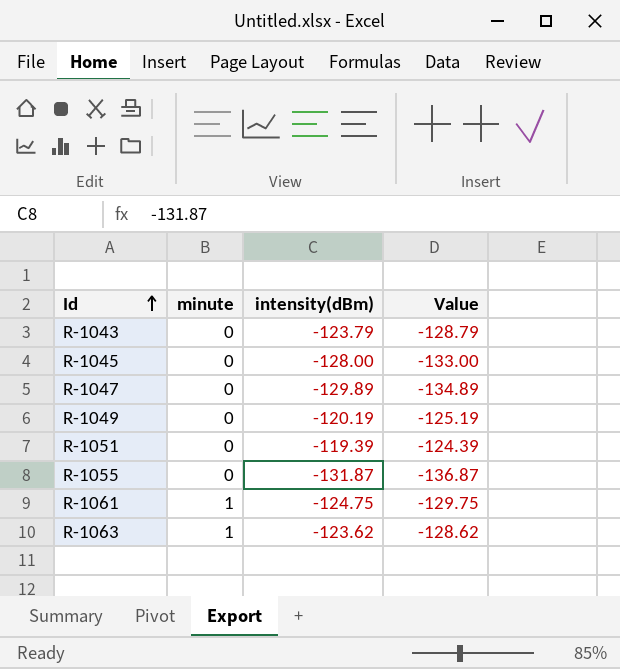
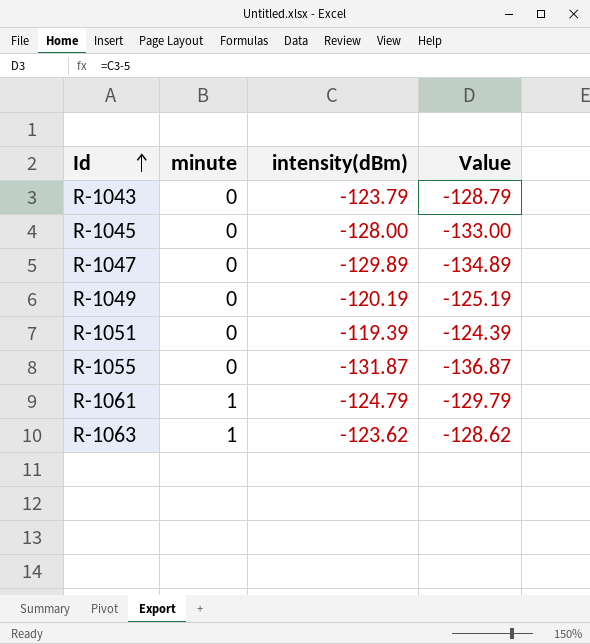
R-1061 | intensity(dBm): -124.75 -> -124.79
R-1061 | Value: -129.75 -> -129.79

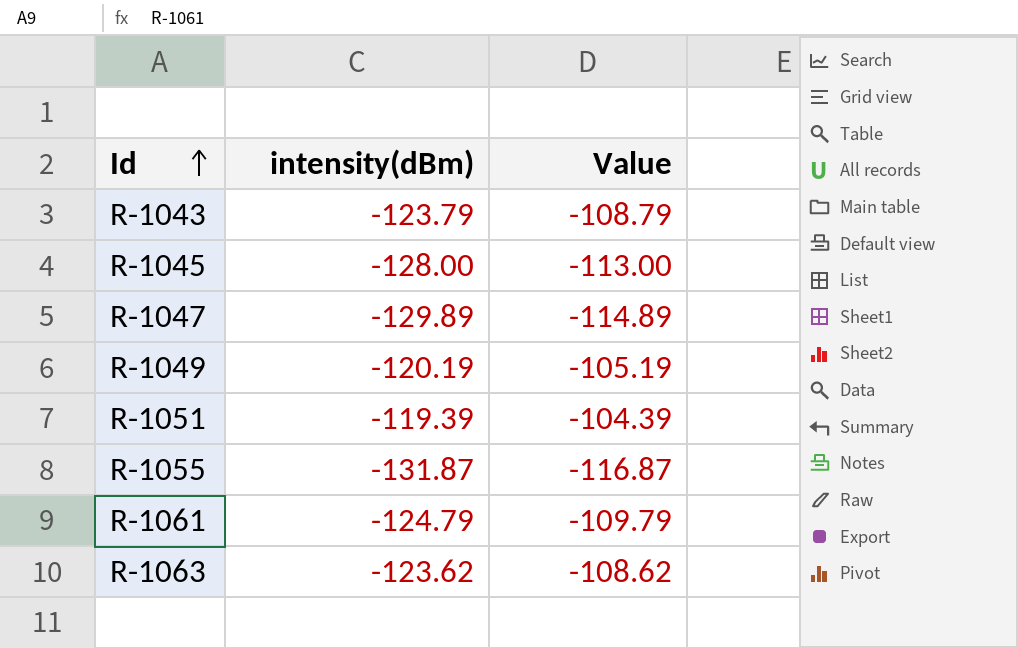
column minute | position: 2 -> none
column Value | formula: [intensity(dBm)] - 5 -> [intensity(dBm)] + 15

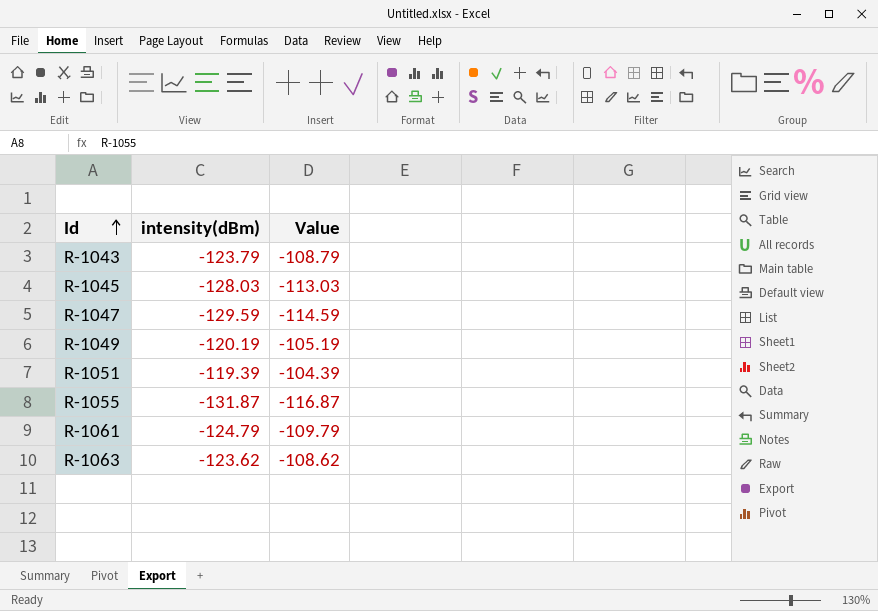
R-1045 | intensity(dBm): -128.00 -> -128.03
R-1045 | Value: -113.00 -> -113.03
R-1047 | intensity(dBm): -129.89 -> -129.59
R-1047 | Value: -114.89 -> -114.59

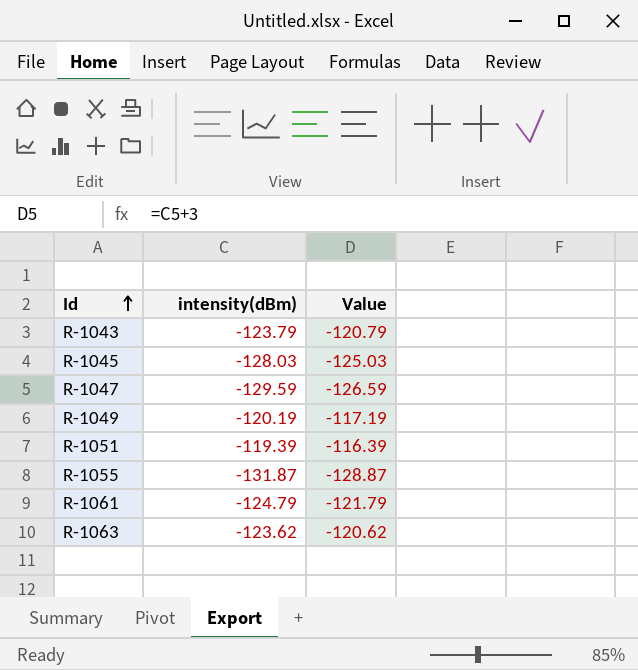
column Value | formula: [intensity(dBm)] + 15 -> [intensity(dBm)] + 3

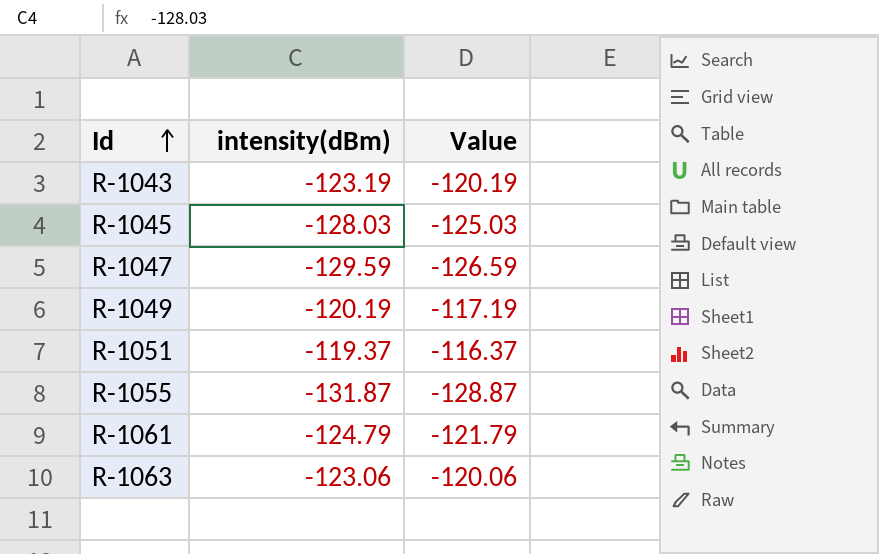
R-1043 | intensity(dBm): -123.79 -> -123.19
R-1043 | Value: -120.79 -> -120.19
R-1051 | intensity(dBm): -119.39 -> -119.37
R-1051 | Value: -116.39 -> -116.37
R-1063 | intensity(dBm): -123.62 -> -123.06
R-1063 | Value: -120.62 -> -120.06

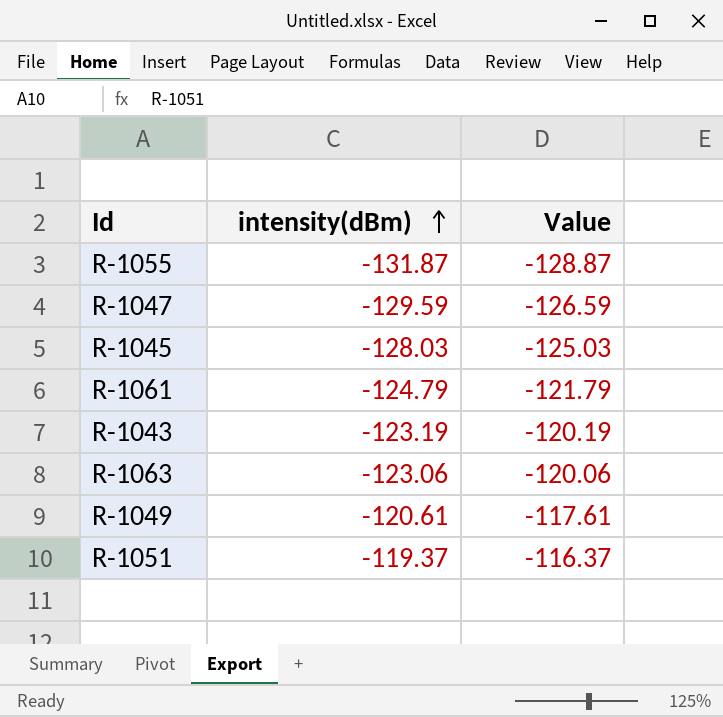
row order: Id ascending -> intensity(dBm) ascending
R-1049 | intensity(dBm): -120.19 -> -120.61
R-1049 | Value: -117.19 -> -117.61

